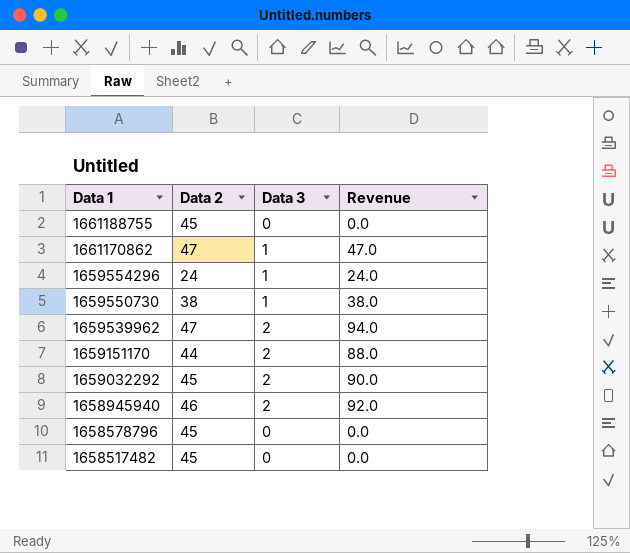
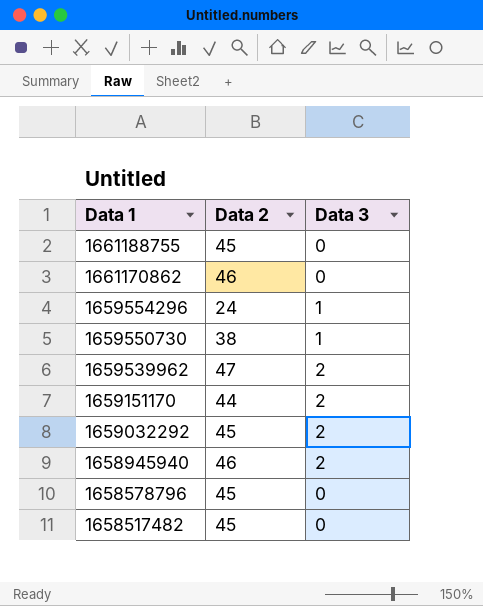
column Revenue | formula: [Data 2] * [Data 3] -> none
1661170862 | Data 2: 47 -> 46
1661170862 | Data 3: 1 -> 0

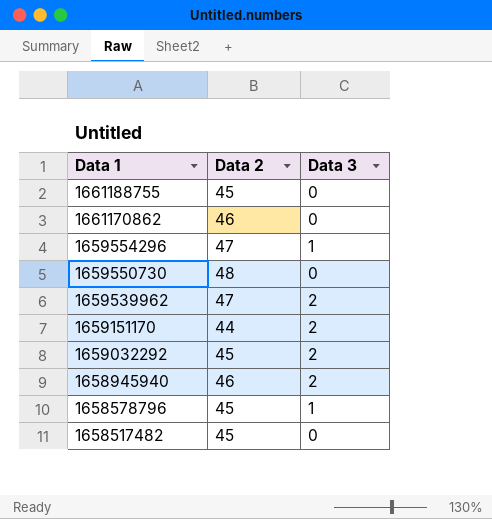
1659554296 | Data 2: 24 -> 47
1659550730 | Data 2: 38 -> 48
1659550730 | Data 3: 1 -> 0
1658578796 | Data 3: 0 -> 1

